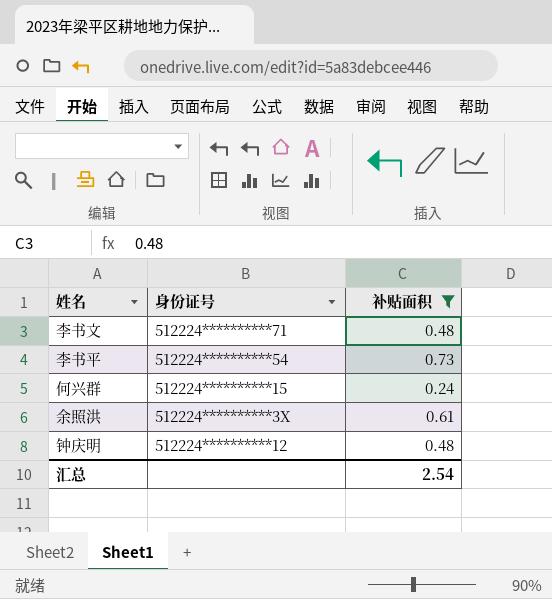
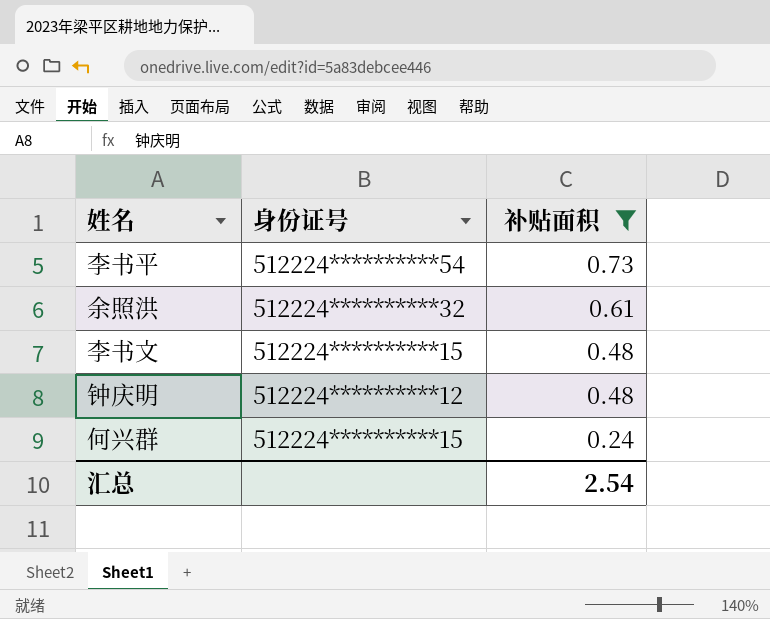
row order: none -> 补贴面积 descending
余照洪 | 身份证号: 512224**********3X -> 512224**********32
李书文 | 身份证号: 512224**********71 -> 512224**********15

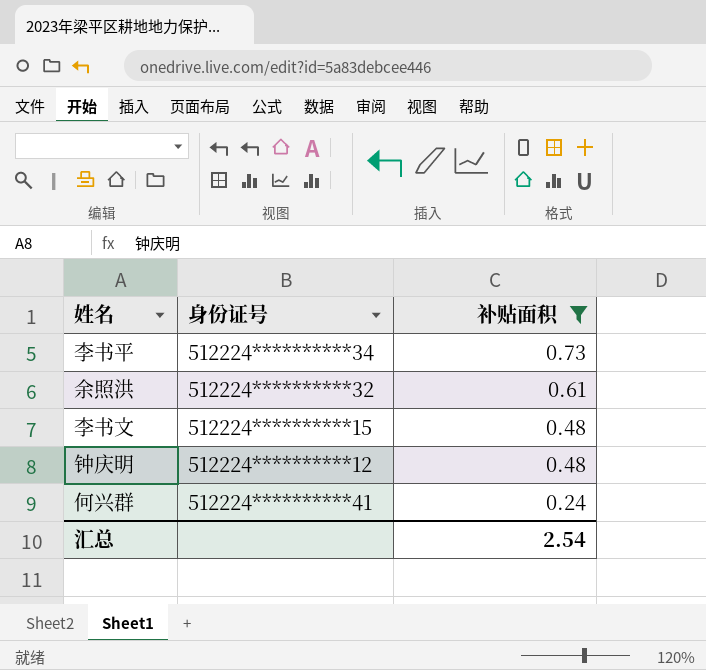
李书平 | 身份证号: 512224**********54 -> 512224**********34
何兴群 | 身份证号: 512224**********15 -> 512224**********41

